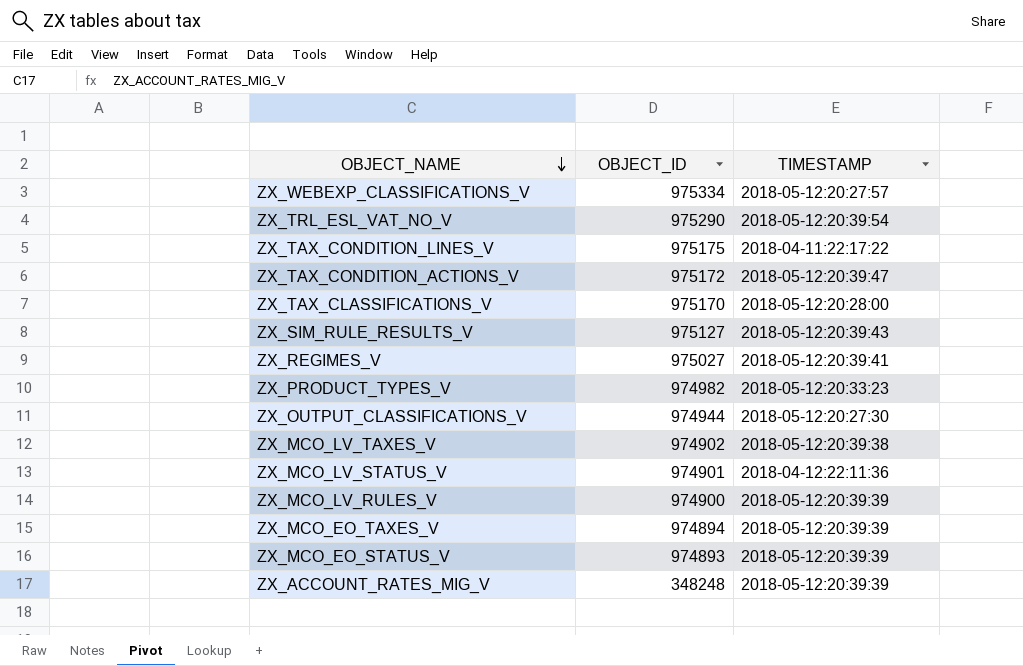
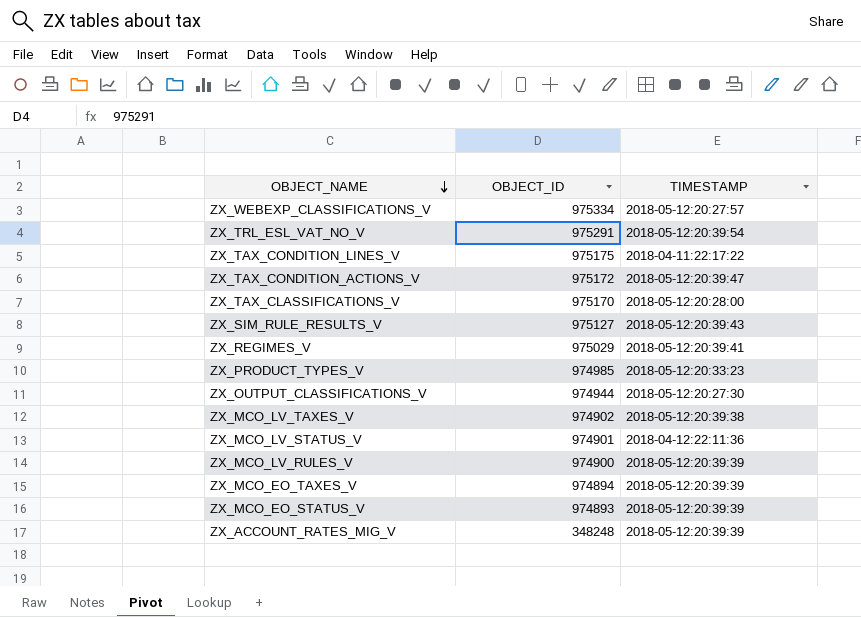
ZX_TRL_ESL_VAT_NO_V | OBJECT_ID: 975290 -> 975291
ZX_REGIMES_V | OBJECT_ID: 975027 -> 975029
ZX_PRODUCT_TYPES_V | OBJECT_ID: 974982 -> 974985

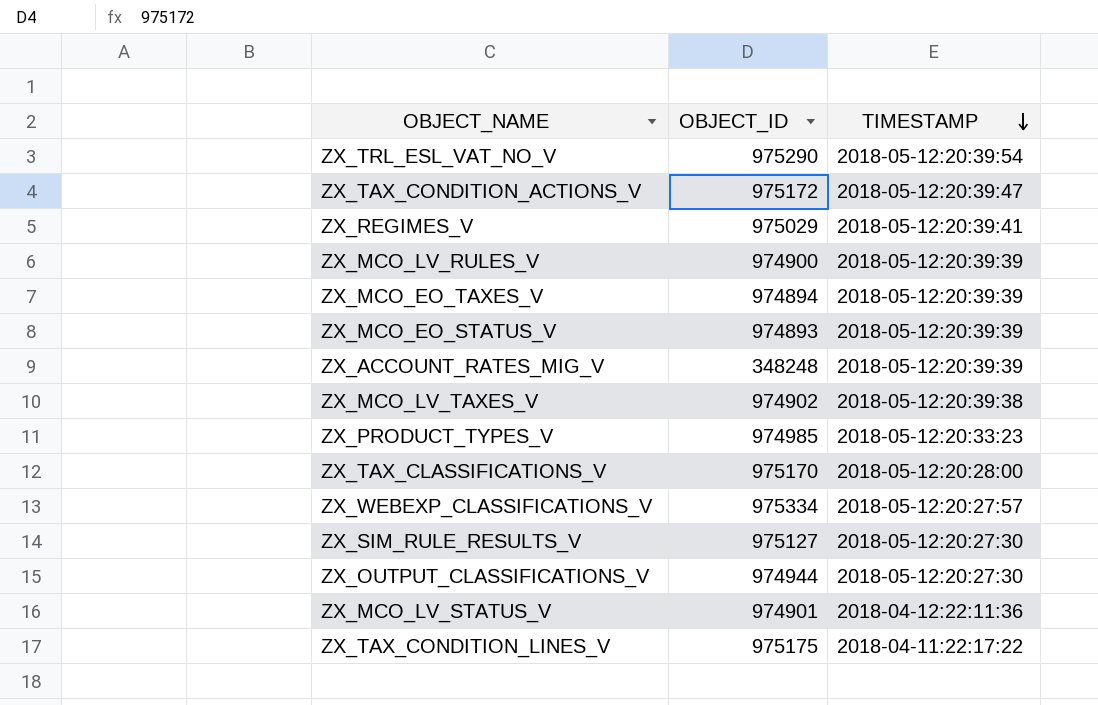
row order: OBJECT_NAME descending -> TIMESTAMP descending
ZX_TRL_ESL_VAT_NO_V | OBJECT_ID: 975291 -> 975290
ZX_SIM_RULE_RESULTS_V | TIMESTAMP: 2018-05-12:20:39:43 -> 2018-05-12:20:27:30

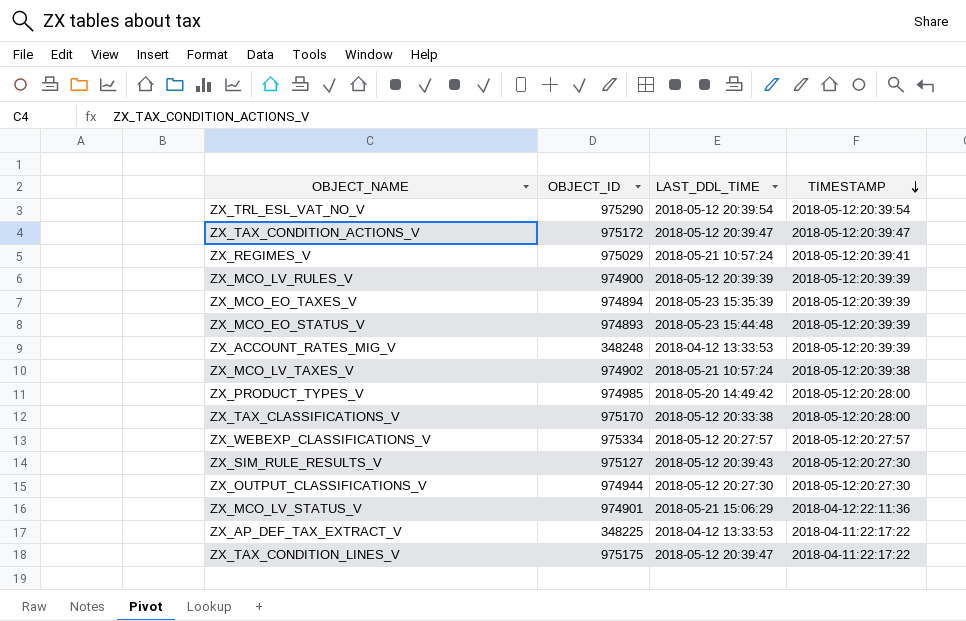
column LAST_DDL_TIME | position: none -> 3
ZX_PRODUCT_TYPES_V | TIMESTAMP: 2018-05-12:20:33:23 -> 2018-05-12:20:28:00
row ZX_AP_DEF_TAX_EXTRACT_V: none -> 348225 | 2018-04-12 13:33:53 | 2018-04-11:22:17:22

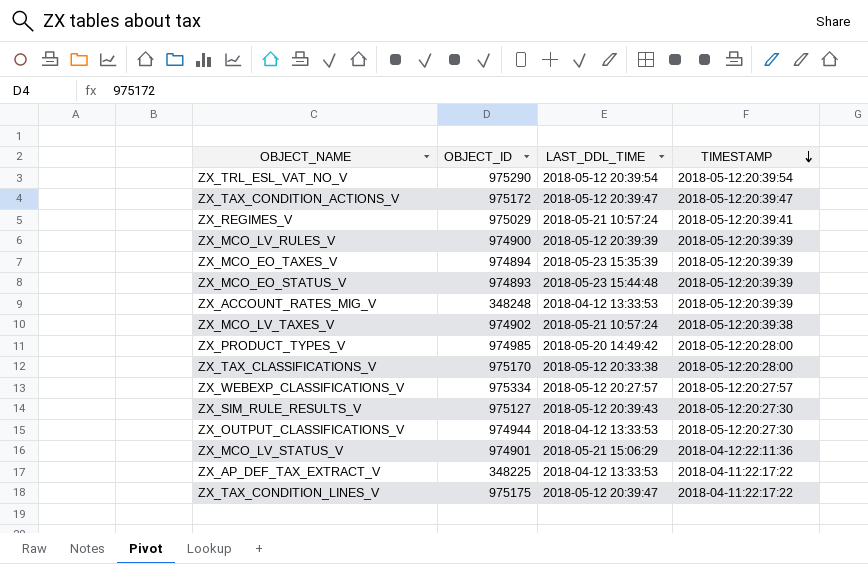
ZX_OUTPUT_CLASSIFICATIONS_V | LAST_DDL_TIME: 2018-05-12 20:27:30 -> 2018-04-12 13:33:53

